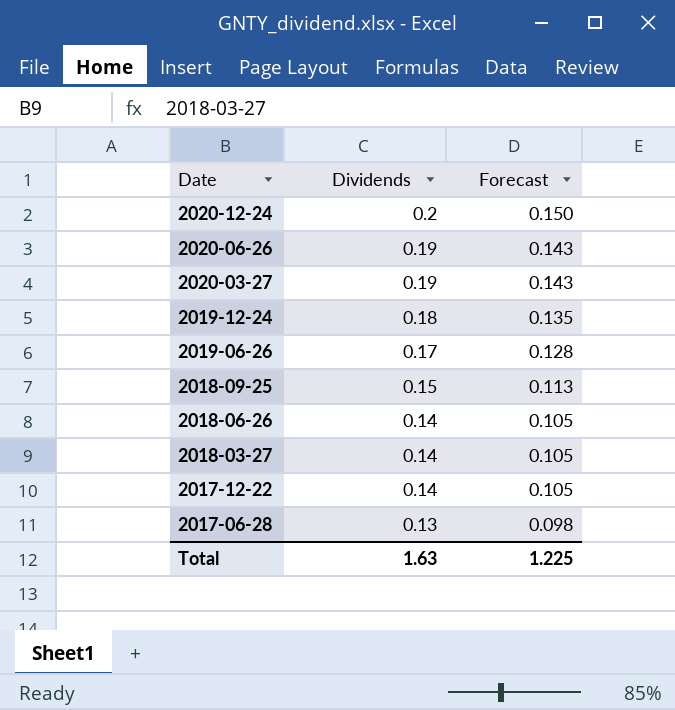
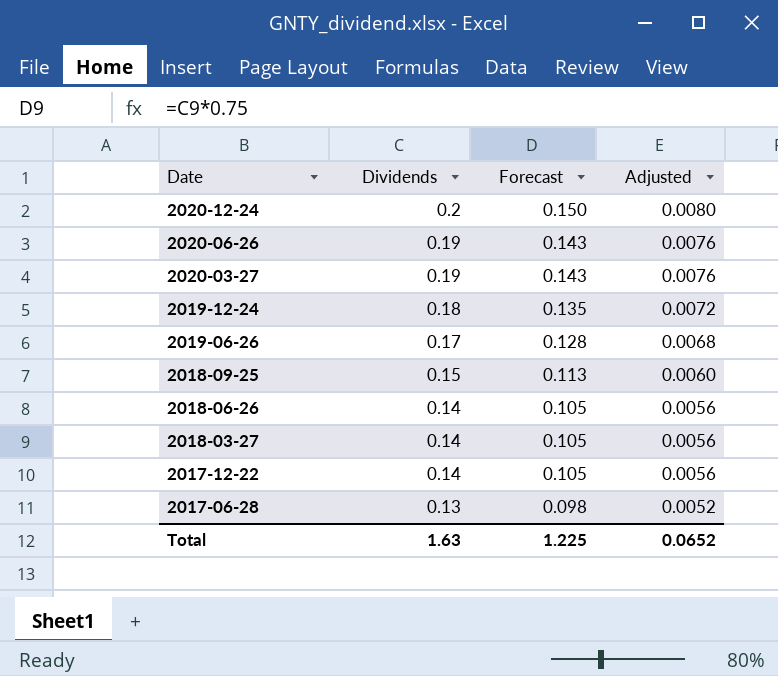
column Adjusted | formula: none -> [Dividends] * 0.04

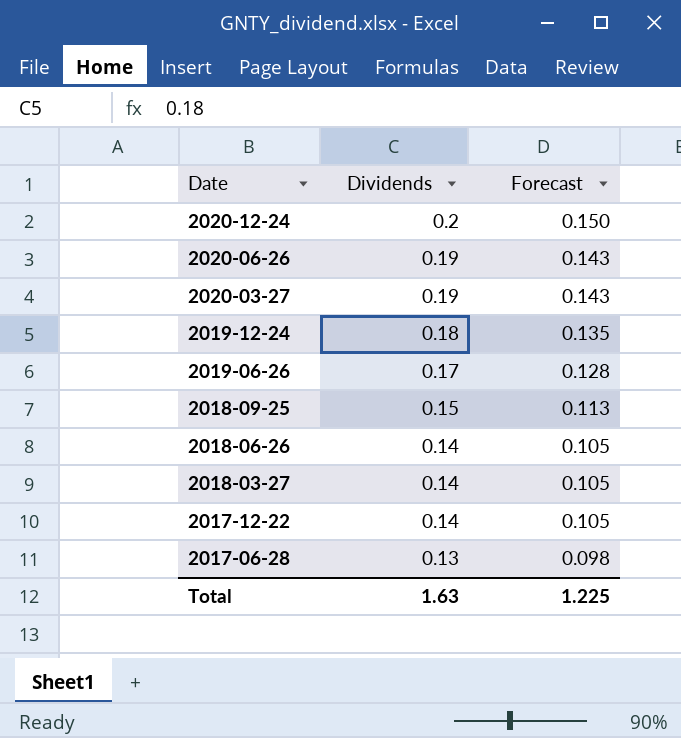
column Adjusted | formula: [Dividends] * 0.04 -> none

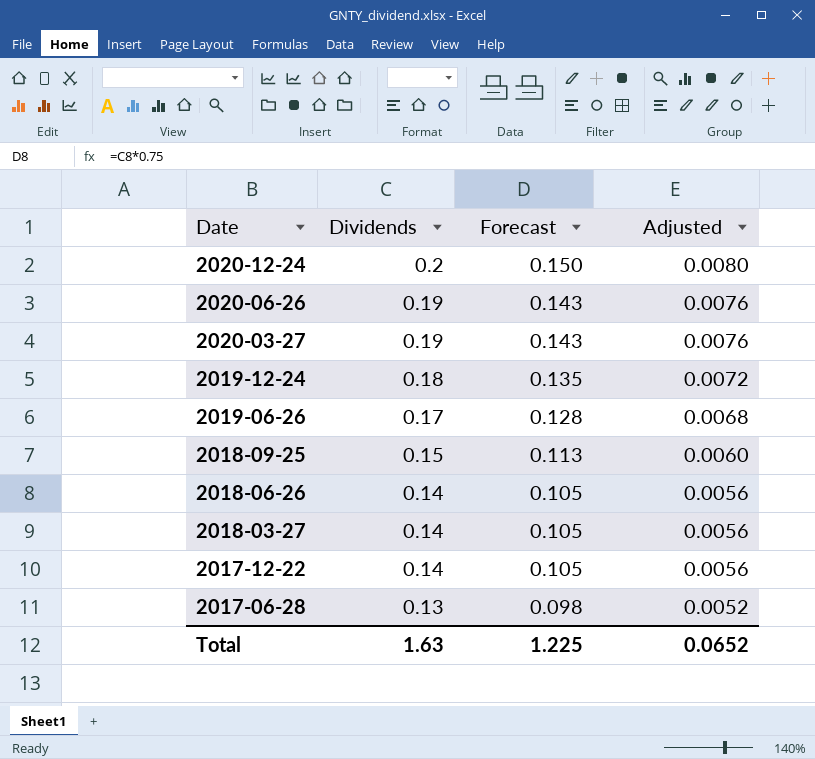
column Adjusted | formula: none -> [Dividends] * 0.04

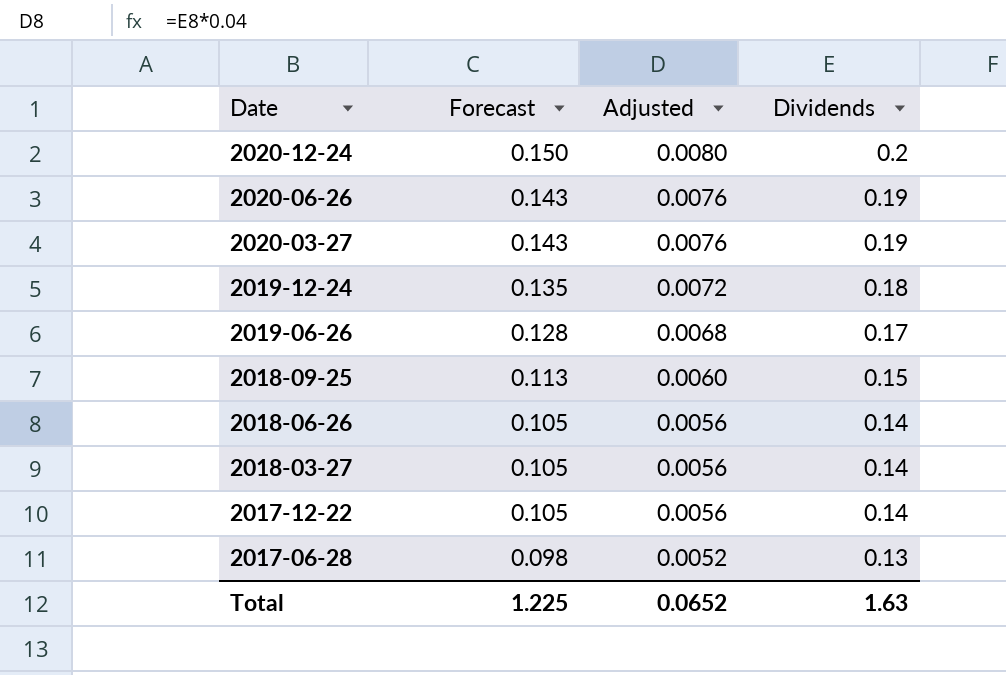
column Dividends | position: 2 -> 4

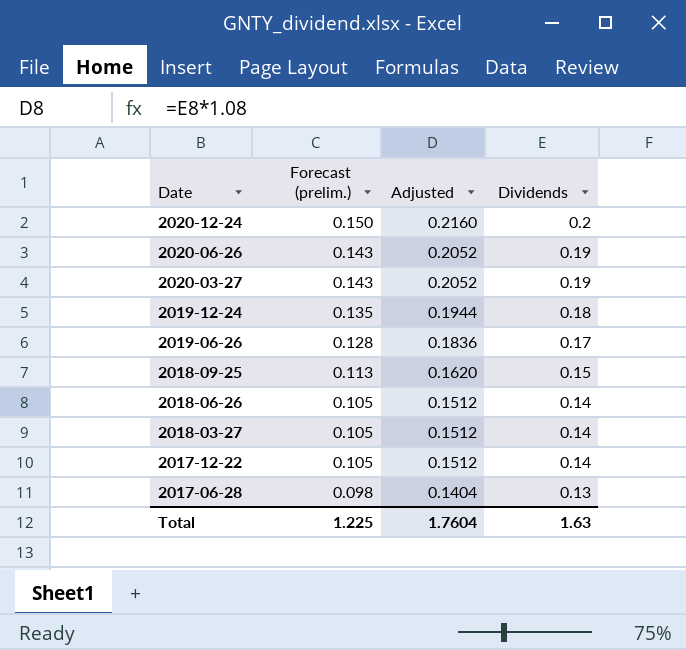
column name: Forecast -> Forecast (prelim.)
column Adjusted | formula: [Dividends] * 0.04 -> [Dividends] * 1.08
Total | Adjusted: 0.0652 -> 1.7604

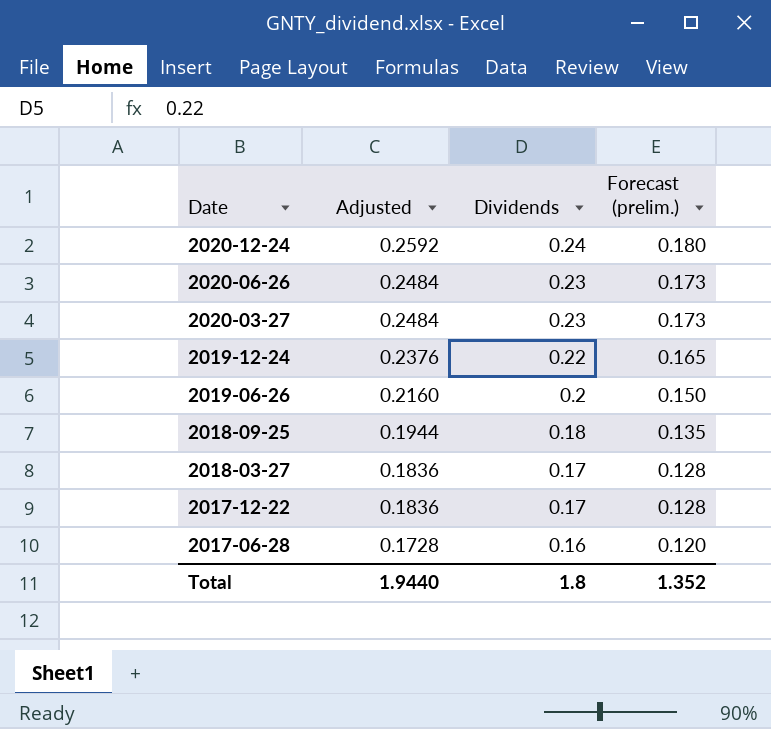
column Forecast (prelim.) | position: 2 -> 4
row 2018-06-26: 0.105 | 0.1512 | 0.14 -> none
2020-12-24 | Adjusted: 0.2160 -> 0.2592
2020-12-24 | Dividends: 0.2 -> 0.24
2020-12-24 | Forecast (prelim.): 0.150 -> 0.180
2020-06-26 | Adjusted: 0.2052 -> 0.2484
2020-06-26 | Dividends: 0.19 -> 0.23
2020-06-26 | Forecast (prelim.): 0.143 -> 0.173
2020-03-27 | Adjusted: 0.2052 -> 0.2484
2020-03-27 | Dividends: 0.19 -> 0.23
2020-03-27 | Forecast (prelim.): 0.143 -> 0.173
2019-12-24 | Adjusted: 0.1944 -> 0.2376
2019-12-24 | Dividends: 0.18 -> 0.22
2019-12-24 | Forecast (prelim.): 0.135 -> 0.165
2019-06-26 | Adjusted: 0.1836 -> 0.2160
2019-06-26 | Dividends: 0.17 -> 0.2
2019-06-26 | Forecast (prelim.): 0.128 -> 0.150
2018-09-25 | Adjusted: 0.1620 -> 0.1944
2018-09-25 | Dividends: 0.15 -> 0.18
2018-09-25 | Forecast (prelim.): 0.113 -> 0.135
2018-03-27 | Adjusted: 0.1512 -> 0.1836
2018-03-27 | Dividends: 0.14 -> 0.17
2018-03-27 | Forecast (prelim.): 0.105 -> 0.128
2017-12-22 | Adjusted: 0.1512 -> 0.1836
2017-12-22 | Dividends: 0.14 -> 0.17
2017-12-22 | Forecast (prelim.): 0.105 -> 0.128
2017-06-28 | Adjusted: 0.1404 -> 0.1728
2017-06-28 | Dividends: 0.13 -> 0.16
2017-06-28 | Forecast (prelim.): 0.098 -> 0.120
Total | Adjusted: 1.7604 -> 1.9440
Total | Dividends: 1.63 -> 1.8
Total | Forecast (prelim.): 1.225 -> 1.352

